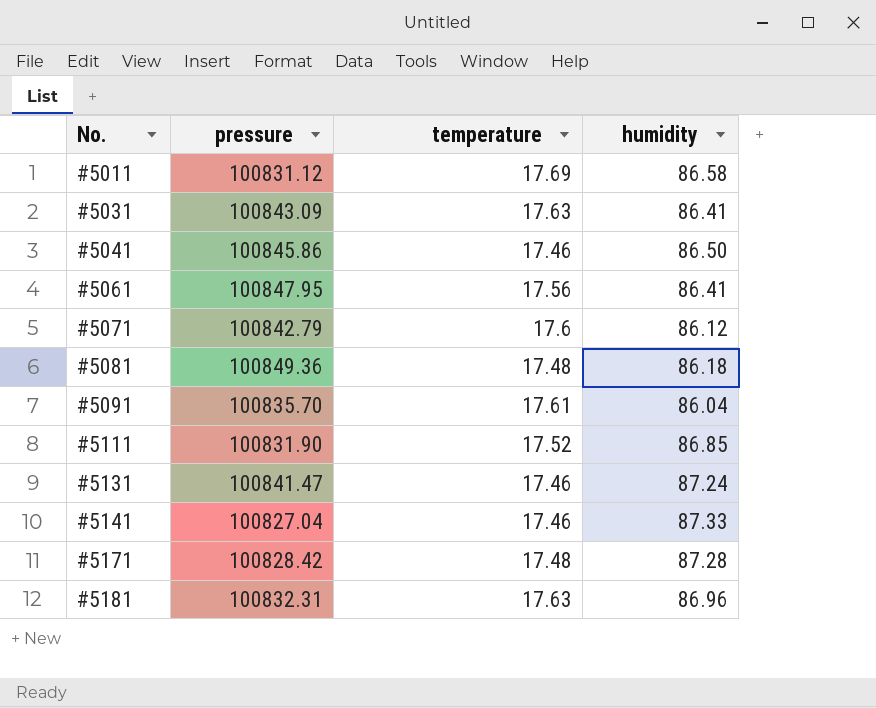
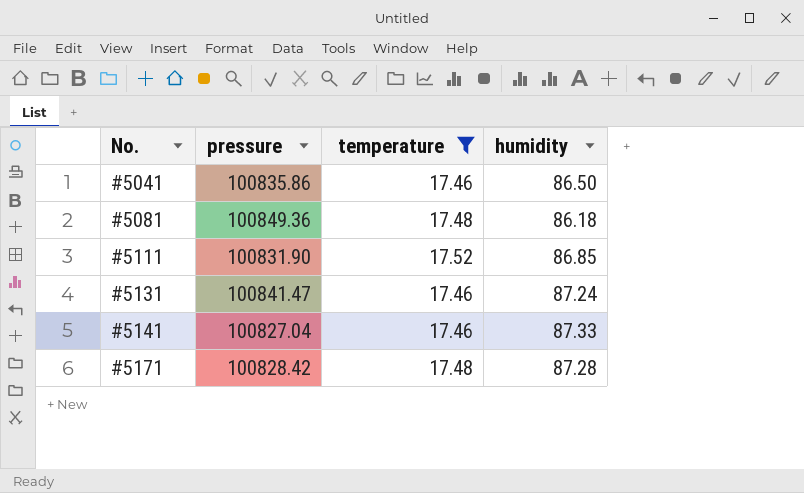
filter: none -> temperature <= 17.52
#5041 | pressure: 100845.86 -> 100835.86

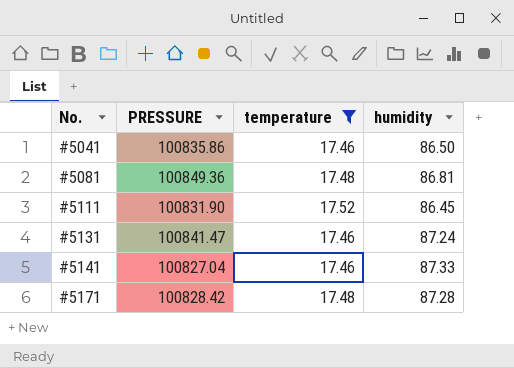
column name: pressure -> PRESSURE
#5081 | humidity: 86.18 -> 86.81
#5111 | humidity: 86.85 -> 86.45

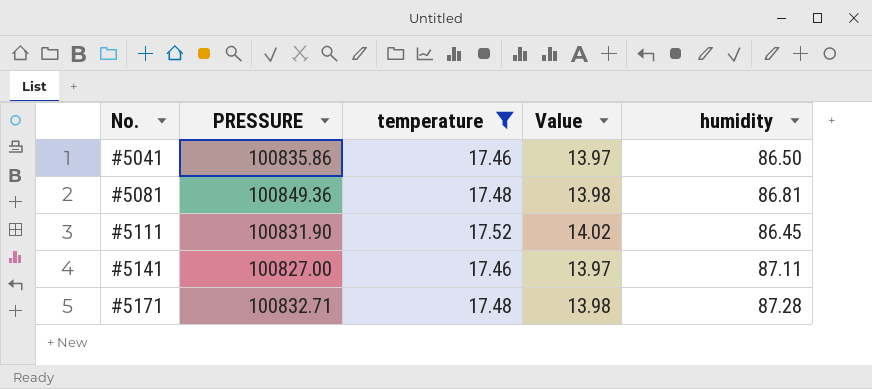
column Value | formula: none -> [temperature] * 0.8
row #5131: 100841.47 | 17.46 | 87.24 -> none
#5141 | PRESSURE: 100827.04 -> 100827.00
#5141 | humidity: 87.33 -> 87.11
#5171 | PRESSURE: 100828.42 -> 100832.71

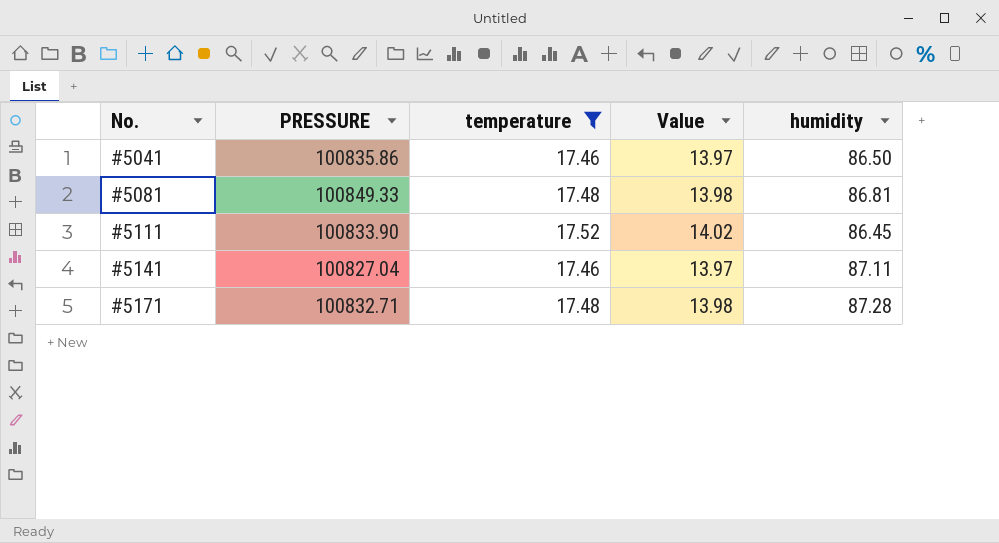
#5081 | PRESSURE: 100849.36 -> 100849.33
#5111 | PRESSURE: 100831.90 -> 100833.90
#5141 | PRESSURE: 100827.00 -> 100827.04

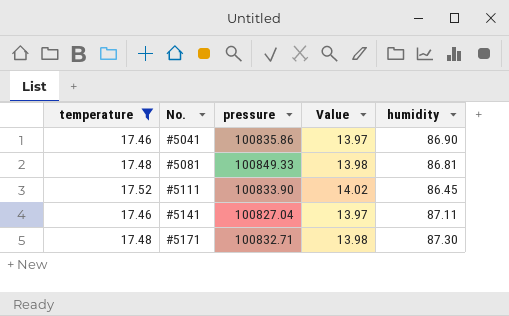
column temperature | position: 3 -> 1
column name: PRESSURE -> pressure
#5041 | humidity: 86.50 -> 86.90
#5171 | humidity: 87.28 -> 87.30

